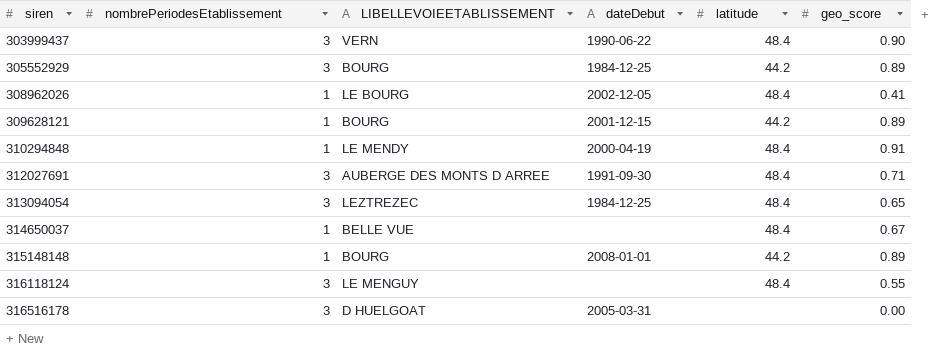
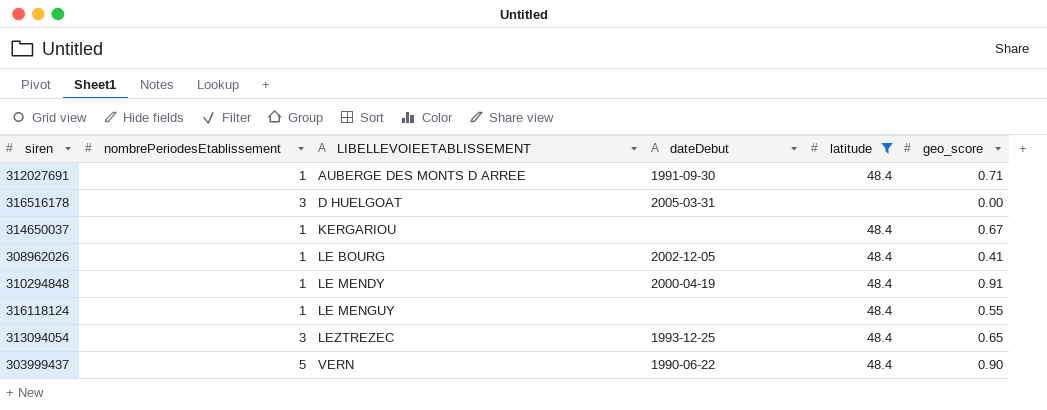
filter: none -> latitude != 44.2
row order: siren ascending -> LIBELLEVOIEETABLISSEMENT ascending
312027691 | nombrePeriodesEtablissement: 3 -> 1
314650037 | LIBELLEVOIEETABLISSEMENT: BELLE VUE -> KERGARIOU
316118124 | nombrePeriodesEtablissement: 3 -> 1
313094054 | dateDebut: 1984-12-25 -> 1993-12-25
303999437 | nombrePeriodesEtablissement: 3 -> 5

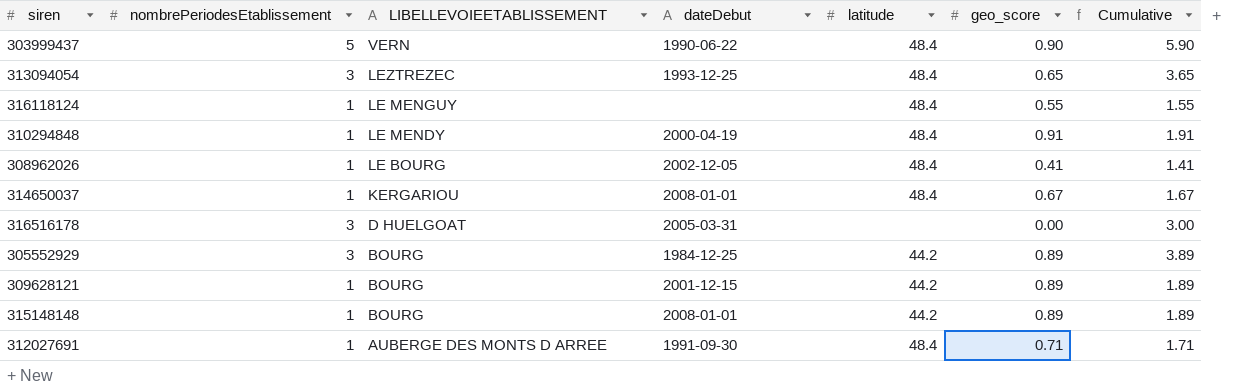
filter: latitude != 44.2 -> none
row order: LIBELLEVOIEETABLISSEMENT ascending -> LIBELLEVOIEETABLISSEMENT descending
column Cumulative | formula: none -> [nombrePeriodesEtablissement] + [geo_score]
314650037 | dateDebut: none -> 2008-01-01

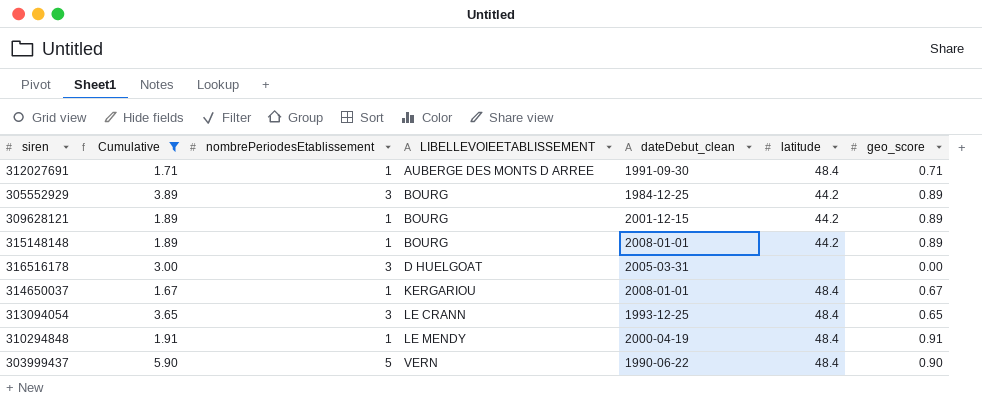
filter: none -> Cumulative >= 1.67
row order: LIBELLEVOIEETABLISSEMENT descending -> LIBELLEVOIEETABLISSEMENT ascending
column Cumulative | position: 7 -> 2
column name: dateDebut -> dateDebut_clean
313094054 | LIBELLEVOIEETABLISSEMENT: LEZTREZEC -> LE CRANN

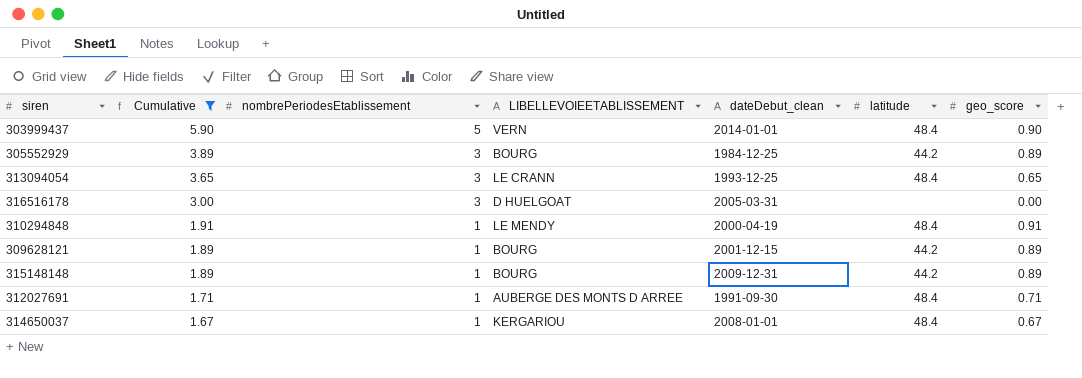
row order: LIBELLEVOIEETABLISSEMENT ascending -> Cumulative descending
303999437 | dateDebut_clean: 1990-06-22 -> 2014-01-01
315148148 | dateDebut_clean: 2008-01-01 -> 2009-12-31

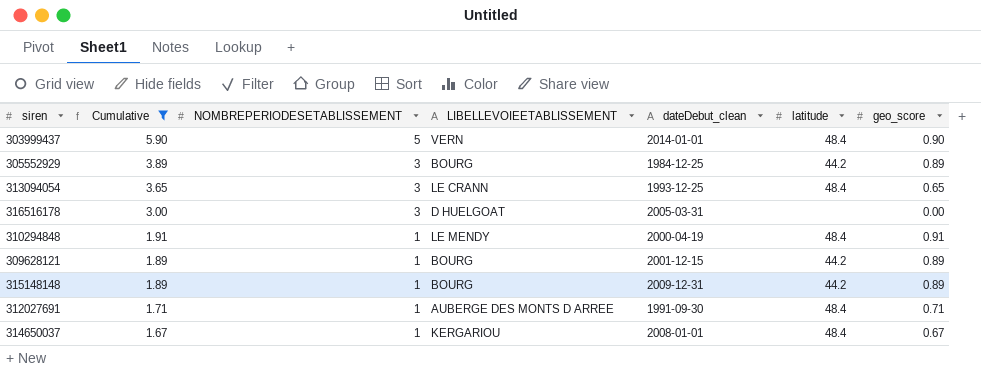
column name: nombrePeriodesEtablissement -> NOMBREPERIODESETABLISSEMENT

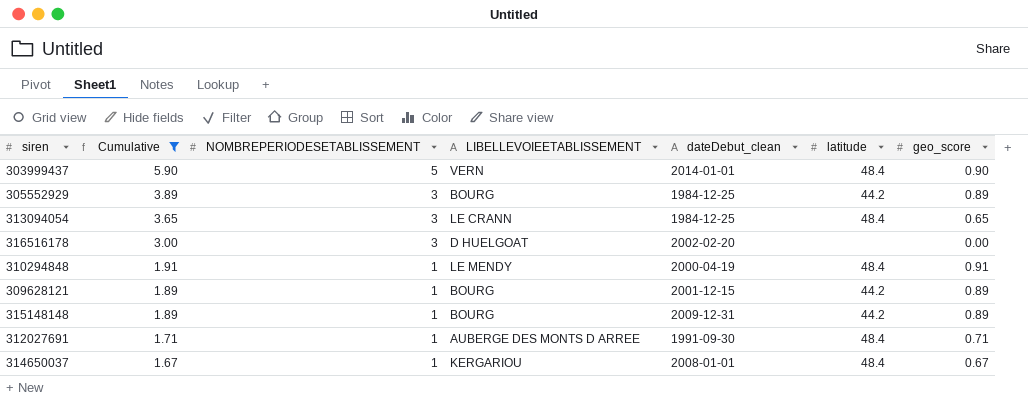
313094054 | dateDebut_clean: 1993-12-25 -> 1984-12-25
316516178 | dateDebut_clean: 2005-03-31 -> 2002-02-20

